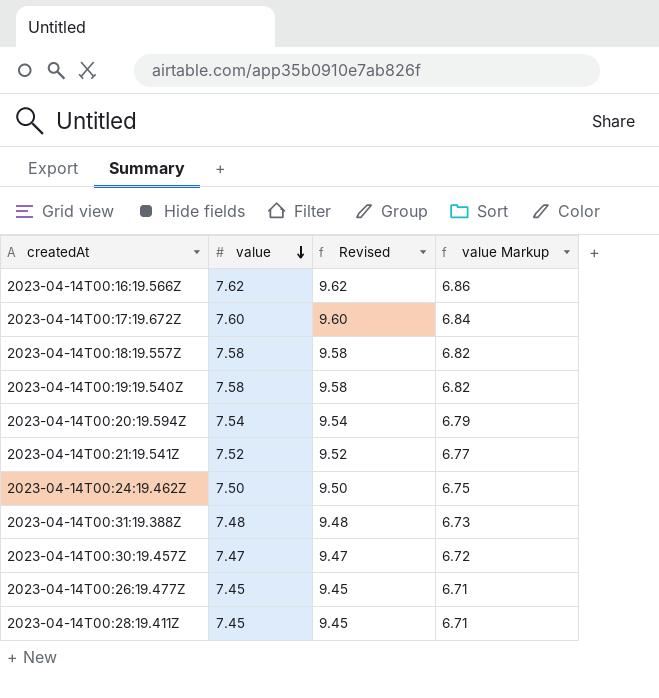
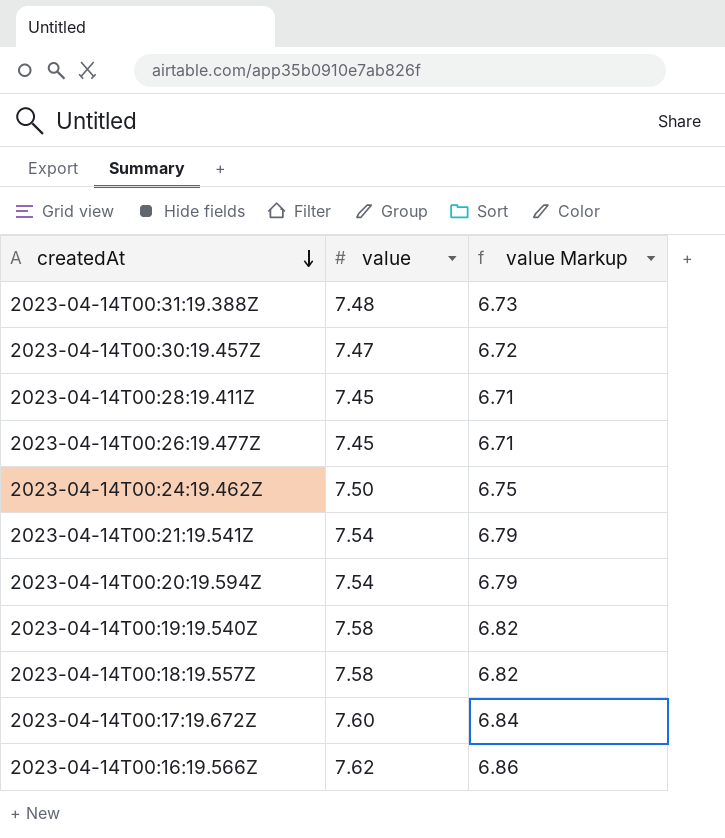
row order: value descending -> createdAt descending
column Revised | formula: [value] + 2 -> none
2023-04-14T00:21:19.541Z | value: 7.52 -> 7.54
2023-04-14T00:21:19.541Z | value Markup: 6.77 -> 6.79

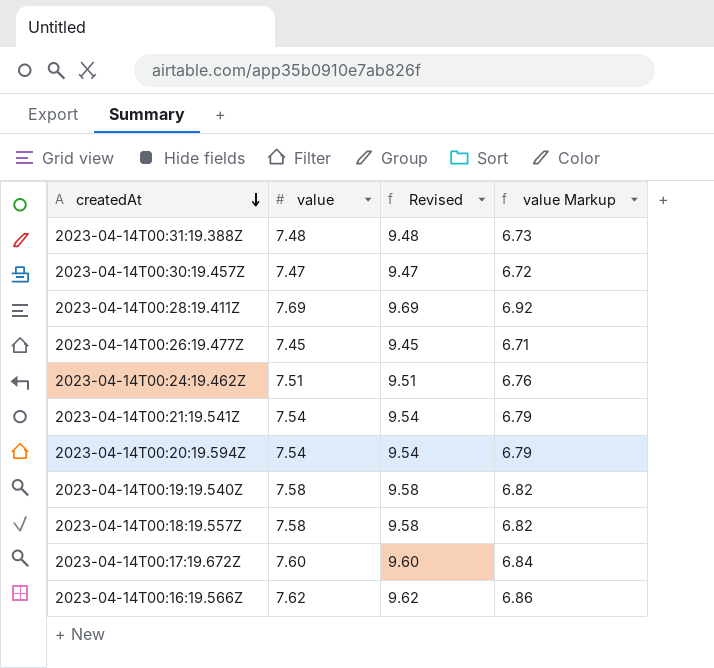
column Revised | formula: none -> [value] + 2
2023-04-14T00:28:19.411Z | value: 7.45 -> 7.69
2023-04-14T00:28:19.411Z | value Markup: 6.71 -> 6.92
2023-04-14T00:24:19.462Z | value: 7.50 -> 7.51
2023-04-14T00:24:19.462Z | value Markup: 6.75 -> 6.76

